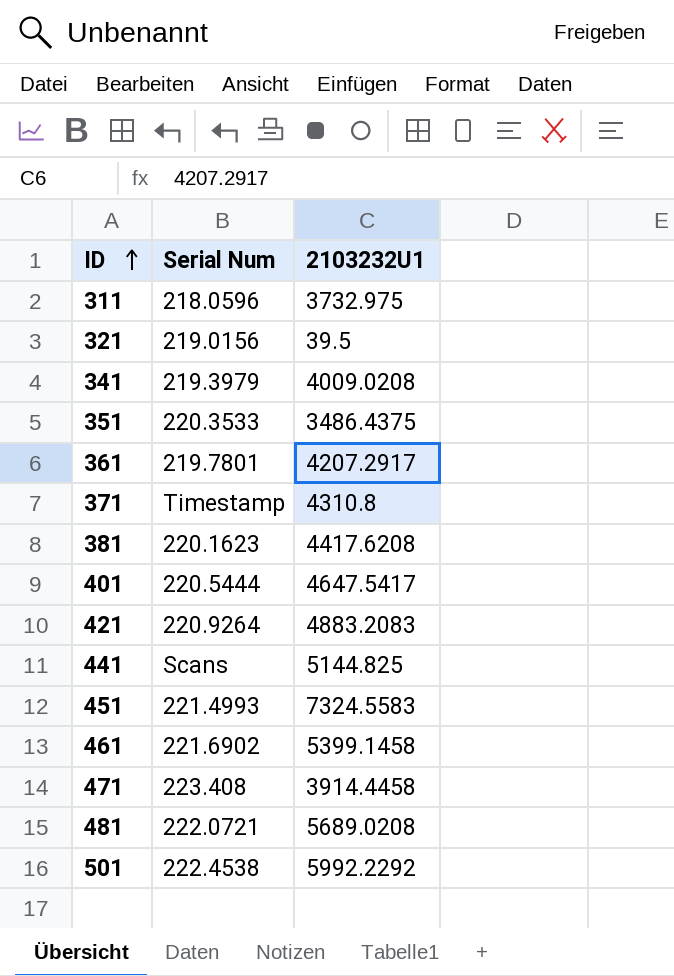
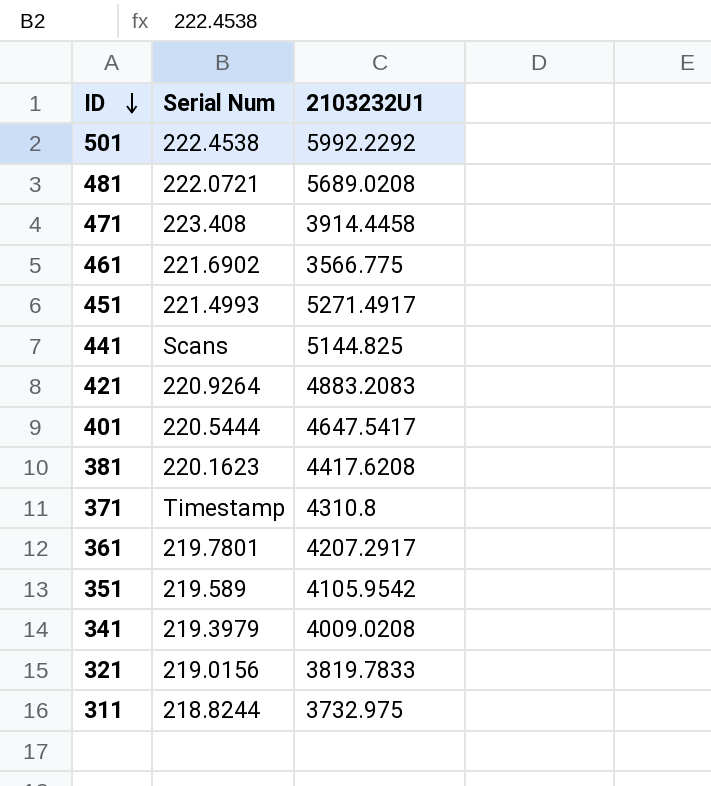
row order: ID ascending -> ID descending
461 | 2103232U1: 5399.1458 -> 3566.775
451 | 2103232U1: 7324.5583 -> 5271.4917
351 | Serial Num: 220.3533 -> 219.589
351 | 2103232U1: 3486.4375 -> 4105.9542
321 | 2103232U1: 39.5 -> 3819.7833
311 | Serial Num: 218.0596 -> 218.8244

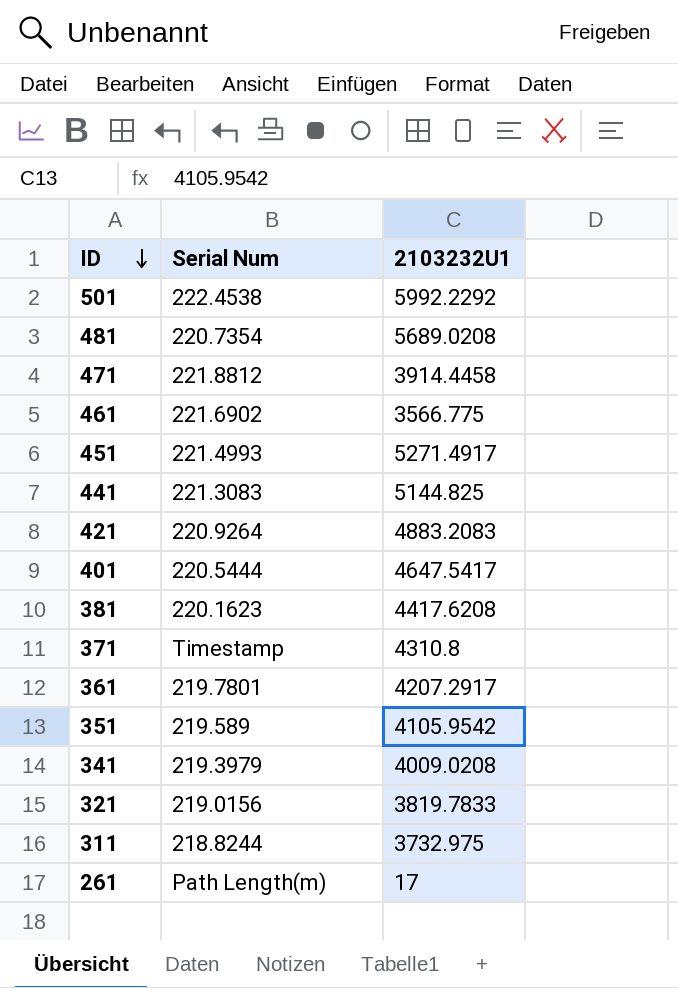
481 | Serial Num: 222.0721 -> 220.7354
471 | Serial Num: 223.408 -> 221.8812
441 | Serial Num: Scans -> 221.3083
row 261: none -> Path Length(m) | 17

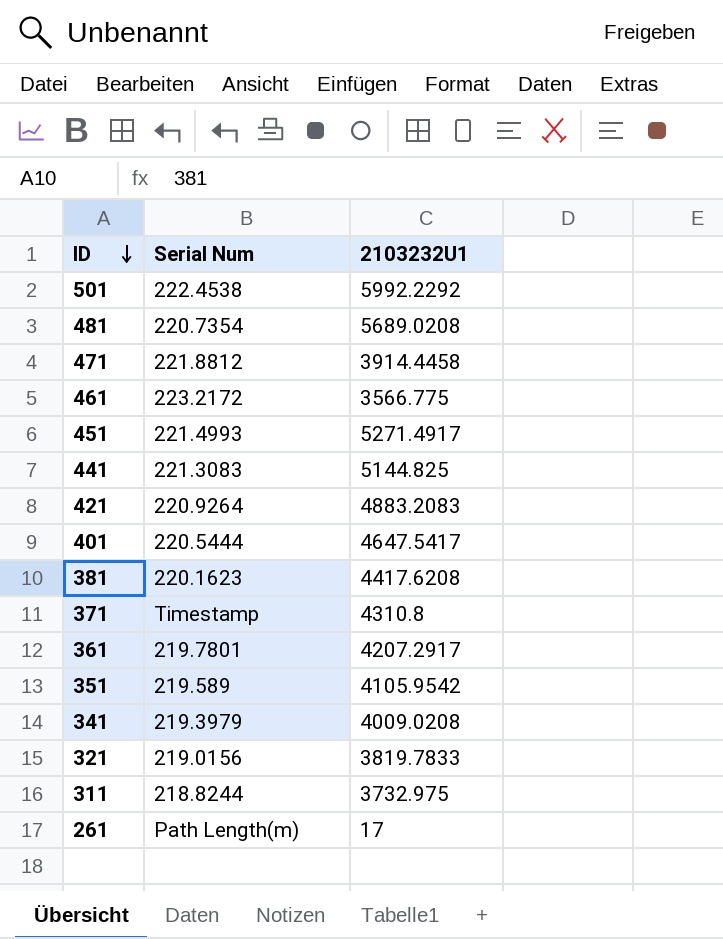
461 | Serial Num: 221.6902 -> 223.2172

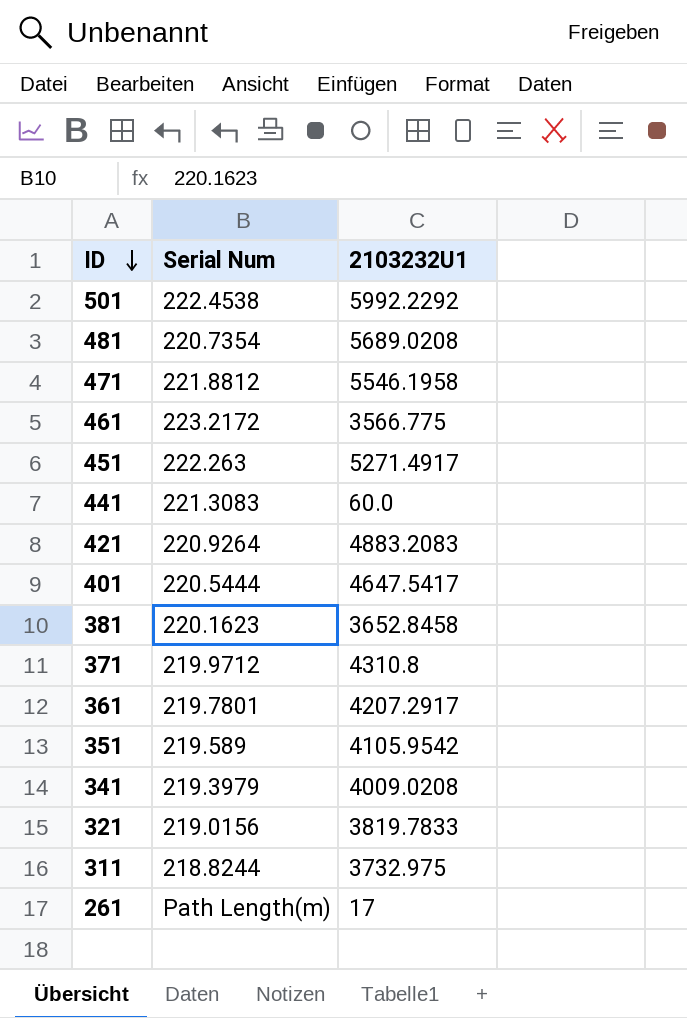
471 | 2103232U1: 3914.4458 -> 5546.1958
451 | Serial Num: 221.4993 -> 222.263
441 | 2103232U1: 5144.825 -> 60.0
381 | 2103232U1: 4417.6208 -> 3652.8458
371 | Serial Num: Timestamp -> 219.9712

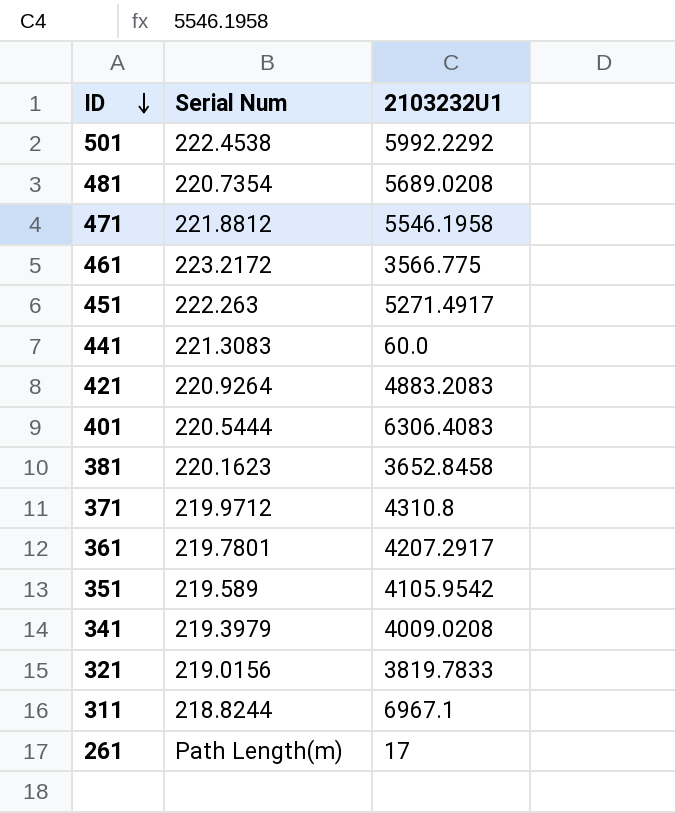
401 | 2103232U1: 4647.5417 -> 6306.4083
311 | 2103232U1: 3732.975 -> 6967.1

